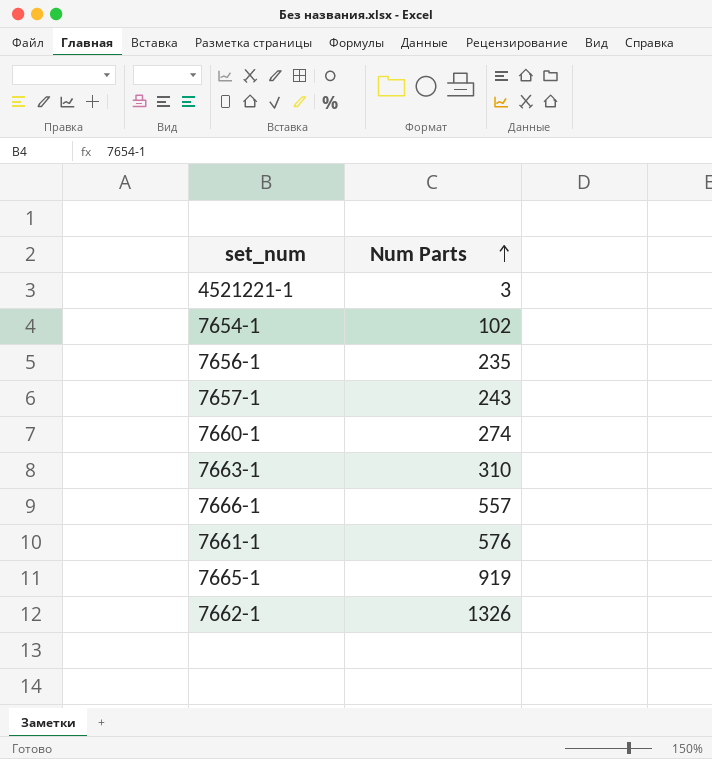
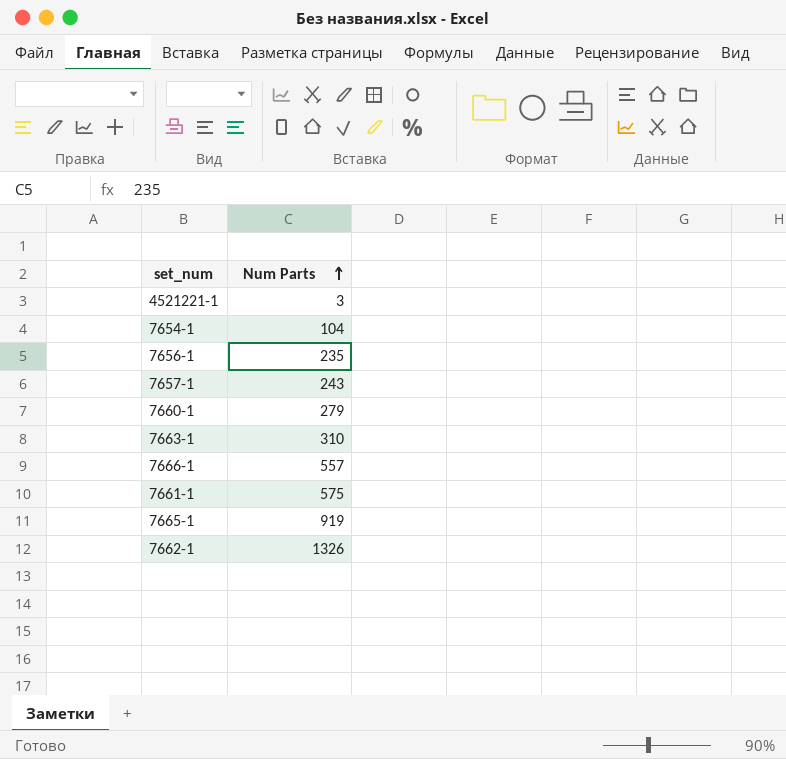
7654-1 | Num Parts: 102 -> 104
7660-1 | Num Parts: 274 -> 279
7661-1 | Num Parts: 576 -> 575

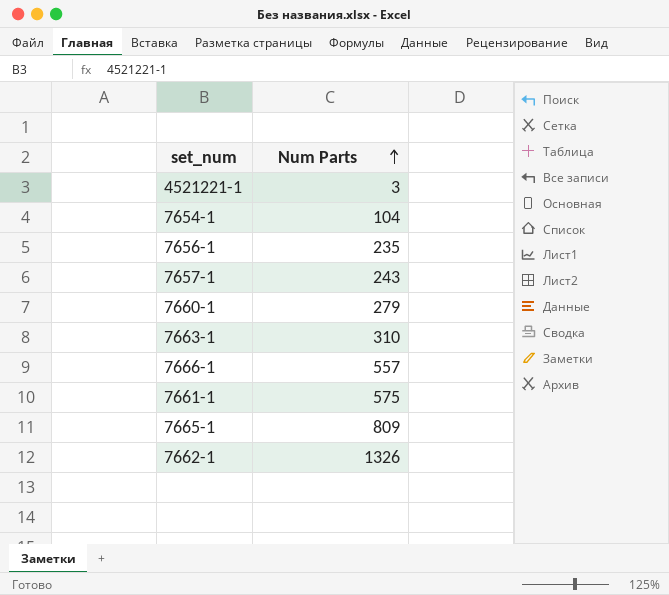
7665-1 | Num Parts: 919 -> 809

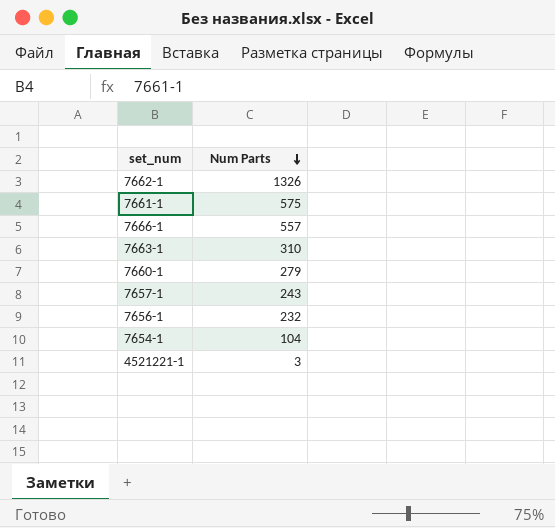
row order: Num Parts ascending -> Num Parts descending
row 7665-1: 809 -> none
7656-1 | Num Parts: 235 -> 232

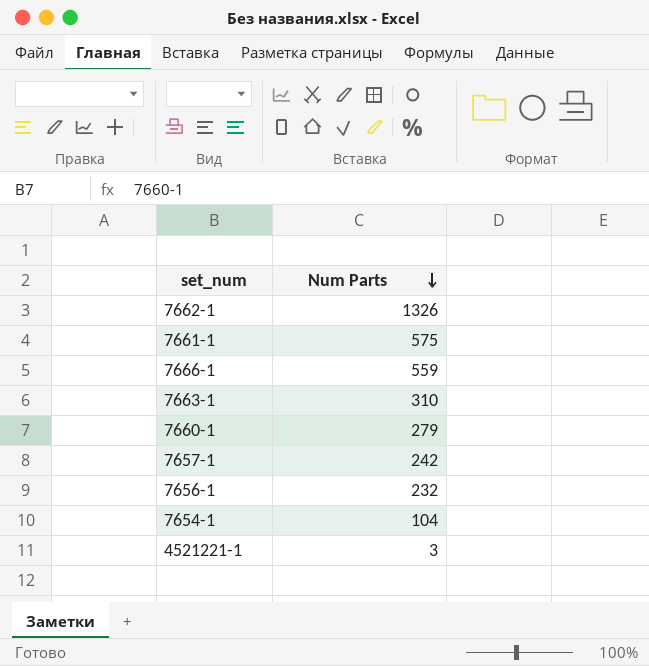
7666-1 | Num Parts: 557 -> 559
7657-1 | Num Parts: 243 -> 242

